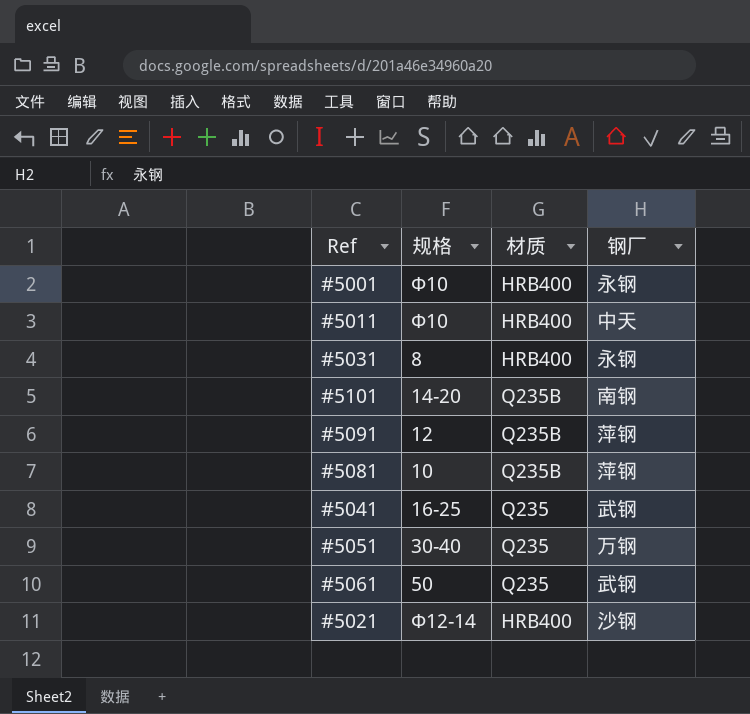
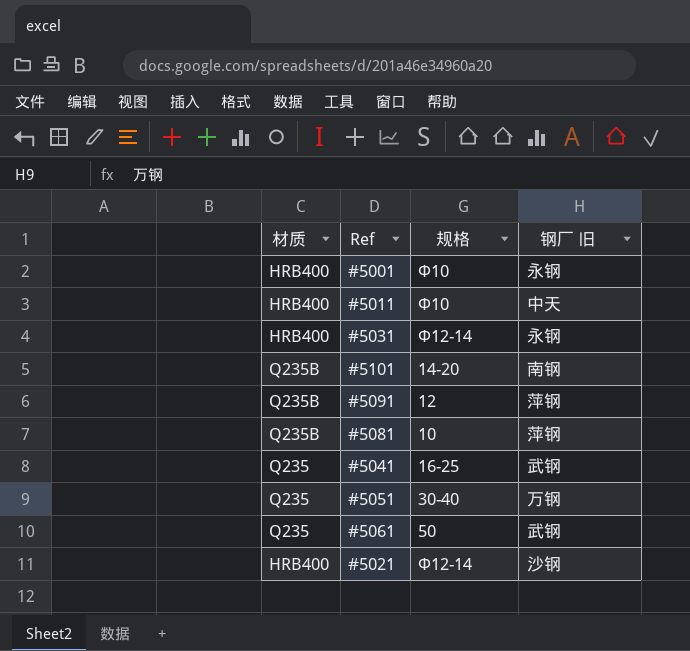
column 材质 | position: 3 -> 1
column name: 钢厂 -> 钢厂 旧
#5031 | 规格: 8 -> Ф12-14

